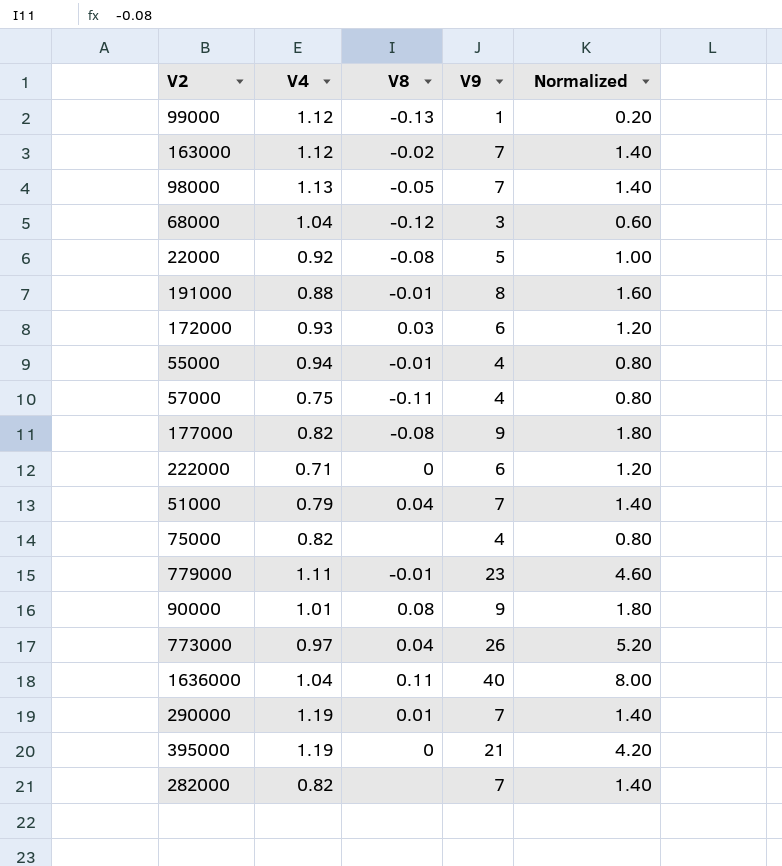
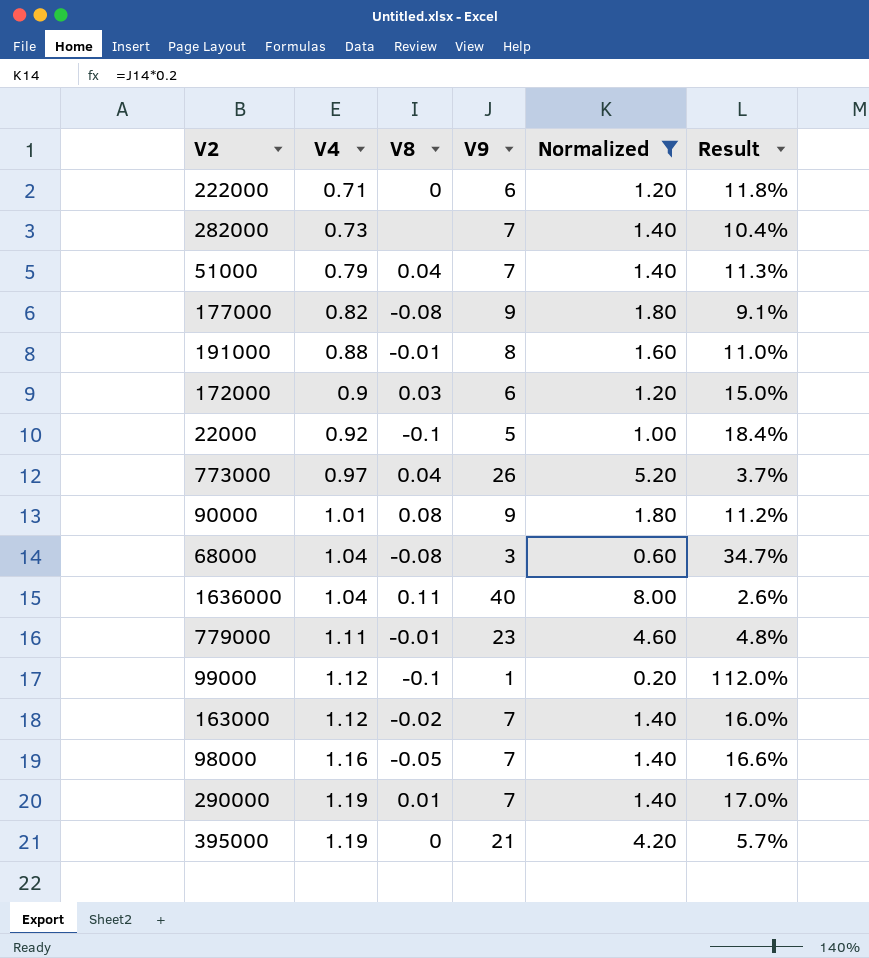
filter: none -> Normalized != 0.80
row order: none -> V4 ascending
column Result | formula: none -> [V4] / [V9]
282000 | V4: 0.82 -> 0.73
172000 | V4: 0.93 -> 0.9
22000 | V8: -0.08 -> -0.1
68000 | V8: -0.12 -> -0.08
99000 | V8: -0.13 -> -0.1
98000 | V4: 1.13 -> 1.16

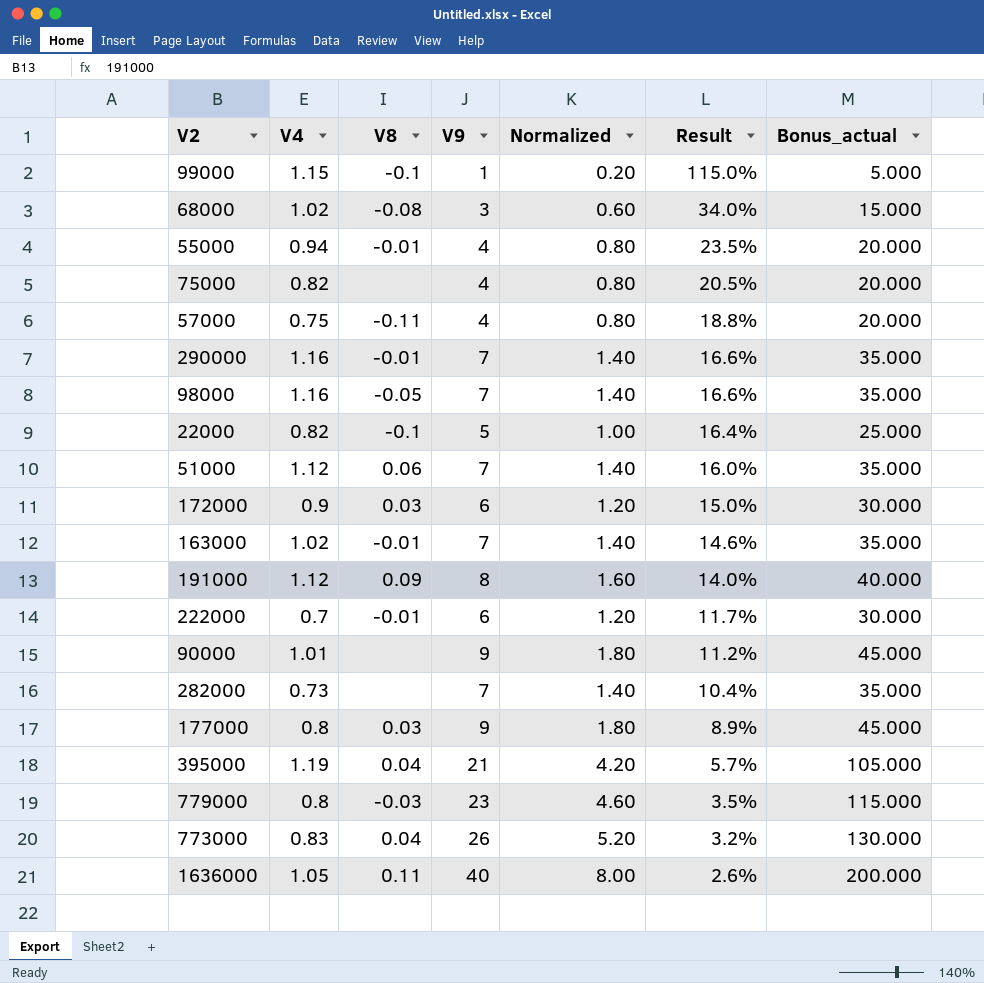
filter: Normalized != 0.80 -> none
row order: V4 ascending -> Result descending
column Bonus_actual | formula: none -> [V9] * 5
99000 | V4: 1.12 -> 1.15
99000 | Result: 112.0% -> 115.0%
68000 | V4: 1.04 -> 1.02
68000 | Result: 34.7% -> 34.0%
290000 | V4: 1.19 -> 1.16
290000 | V8: 0.01 -> -0.01
290000 | Result: 17.0% -> 16.6%
22000 | V4: 0.92 -> 0.82
22000 | Result: 18.4% -> 16.4%
51000 | V4: 0.79 -> 1.12
51000 | V8: 0.04 -> 0.06
51000 | Result: 11.3% -> 16.0%
163000 | V4: 1.12 -> 1.02
163000 | V8: -0.02 -> -0.01
163000 | Result: 16.0% -> 14.6%
191000 | V4: 0.88 -> 1.12
191000 | V8: -0.01 -> 0.09
191000 | Result: 11.0% -> 14.0%
222000 | V4: 0.71 -> 0.7
222000 | V8: 0 -> -0.01
222000 | Result: 11.8% -> 11.7%
90000 | V8: 0.08 -> none
177000 | V4: 0.82 -> 0.8
177000 | V8: -0.08 -> 0.03
177000 | Result: 9.1% -> 8.9%
395000 | V8: 0 -> 0.04
779000 | V4: 1.11 -> 0.8
779000 | V8: -0.01 -> -0.03
779000 | Result: 4.8% -> 3.5%
773000 | V4: 0.97 -> 0.83
773000 | Result: 3.7% -> 3.2%
1636000 | V4: 1.04 -> 1.05

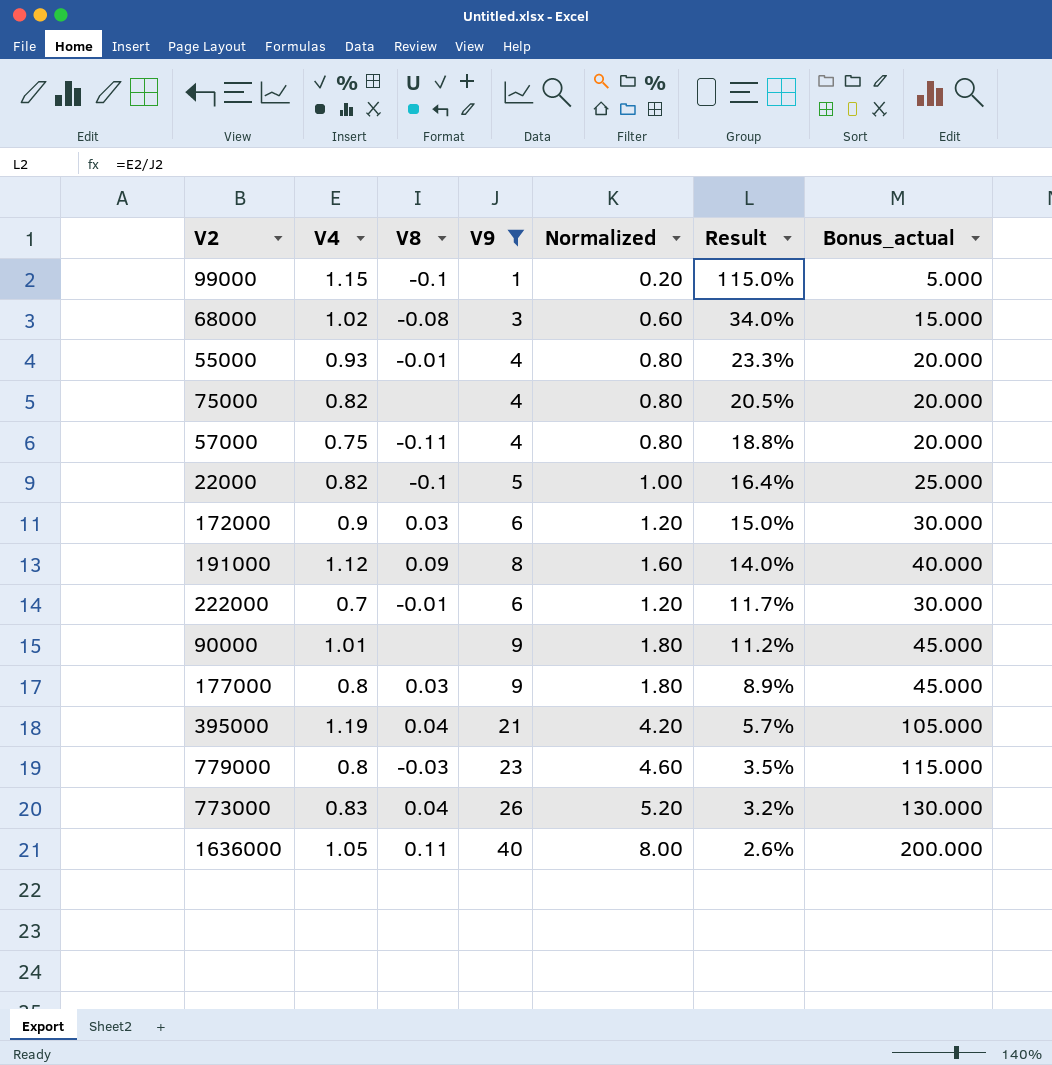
filter: none -> V9 != 7
55000 | V4: 0.94 -> 0.93
55000 | Result: 23.5% -> 23.3%

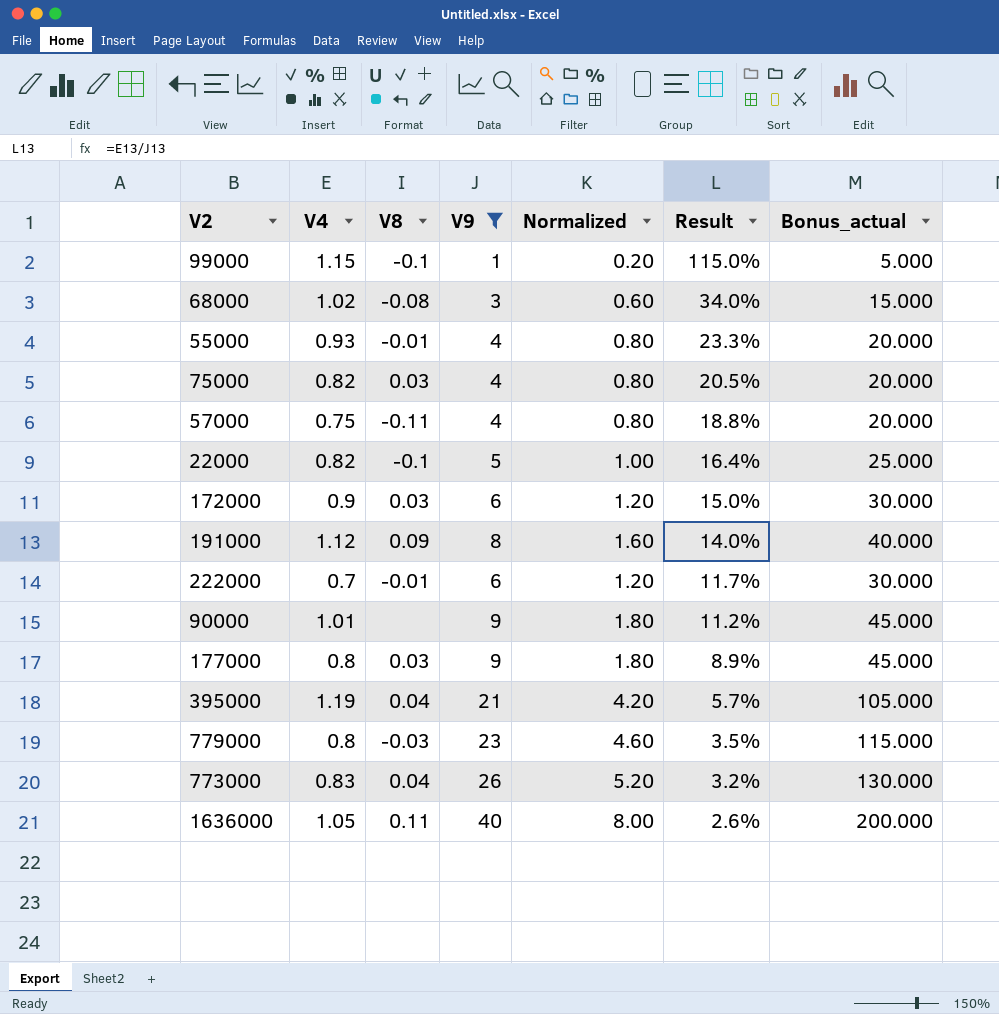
75000 | V8: none -> 0.03

